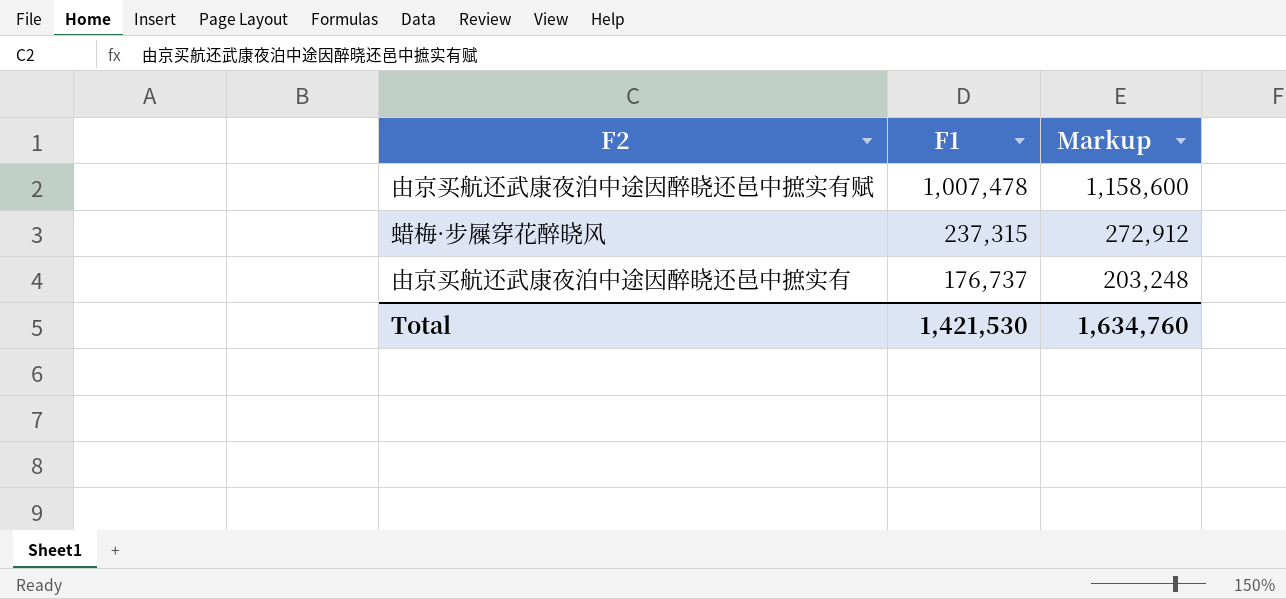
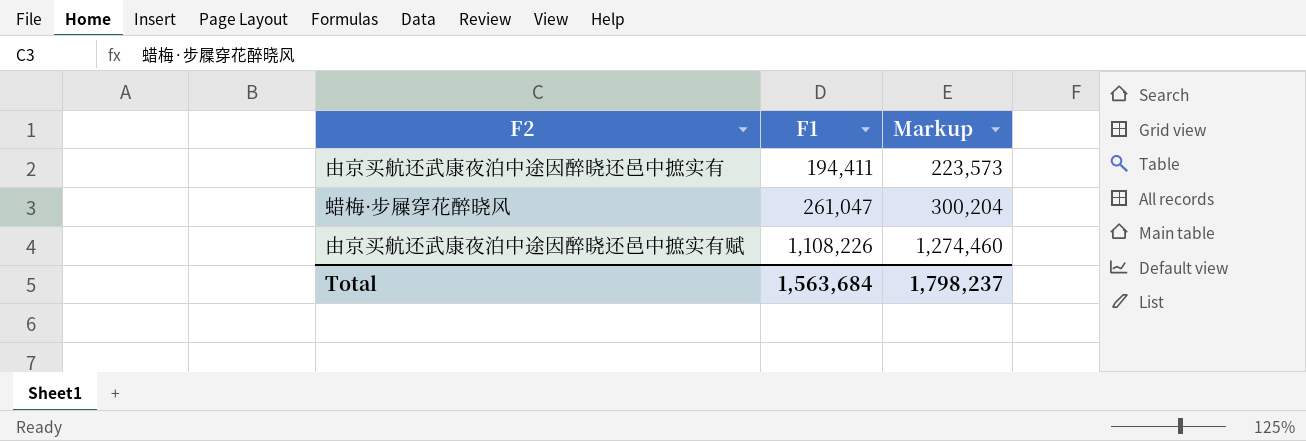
row order: F1 descending -> F1 ascending
由京买航还武康夜泊中途因醉晓还邑中摭实有 | F1: 176,737 -> 194,411
由京买航还武康夜泊中途因醉晓还邑中摭实有 | Markup: 203,248 -> 223,573
蜡梅·步屧穿花醉晓风 | F1: 237,315 -> 261,047
蜡梅·步屧穿花醉晓风 | Markup: 272,912 -> 300,204
由京买航还武康夜泊中途因醉晓还邑中摭实有赋 | F1: 1,007,478 -> 1,108,226
由京买航还武康夜泊中途因醉晓还邑中摭实有赋 | Markup: 1,158,600 -> 1,274,460
Total | F1: 1,421,530 -> 1,563,684
Total | Markup: 1,634,760 -> 1,798,237

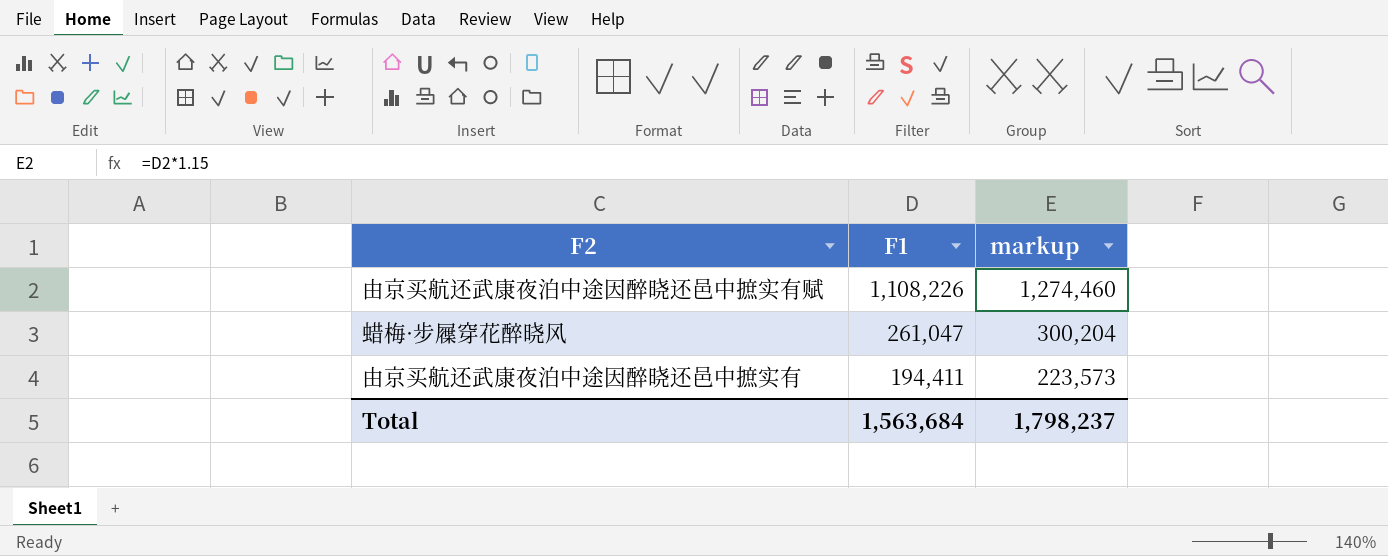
row order: F1 ascending -> F1 descending
column name: Markup -> markup

